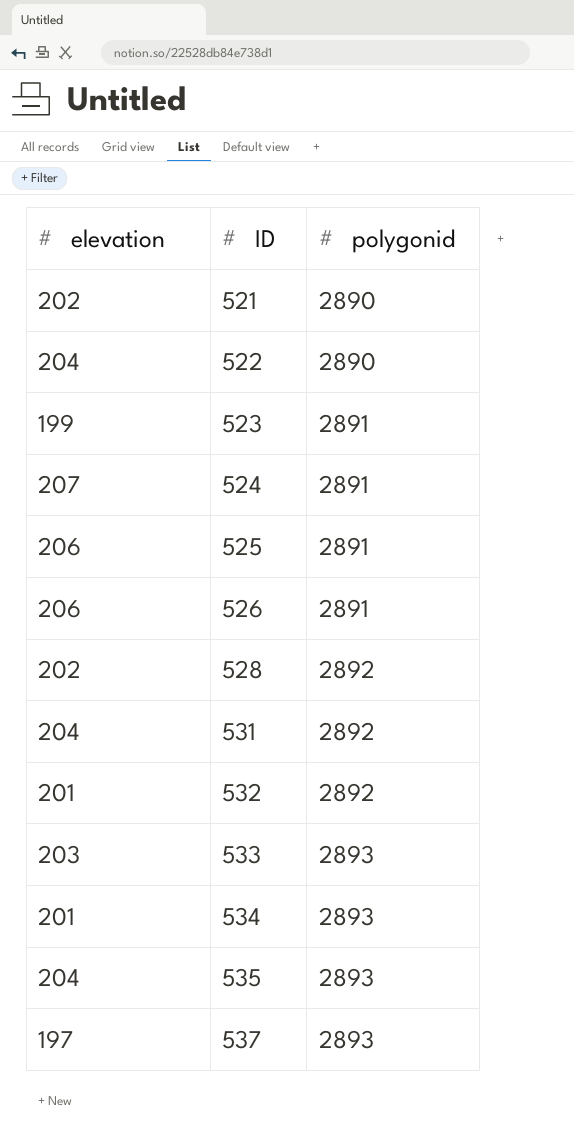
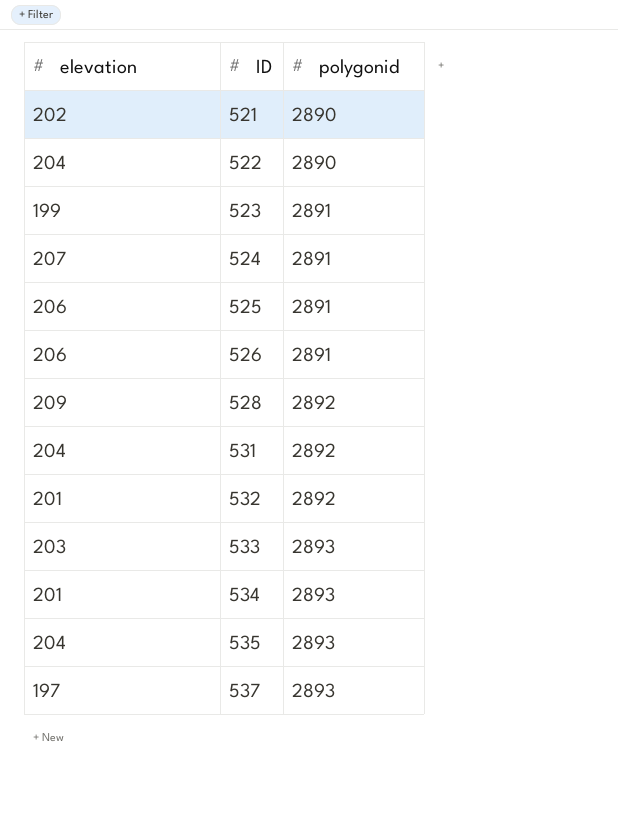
528 | elevation: 202 -> 209

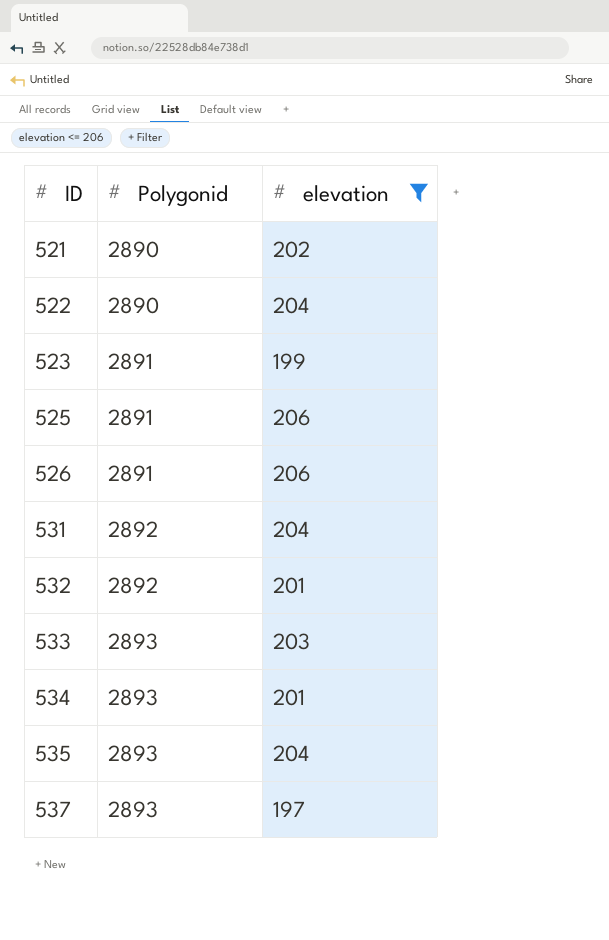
filter: none -> elevation <= 206
column name: polygonid -> Polygonid
column elevation | position: 1 -> 3

